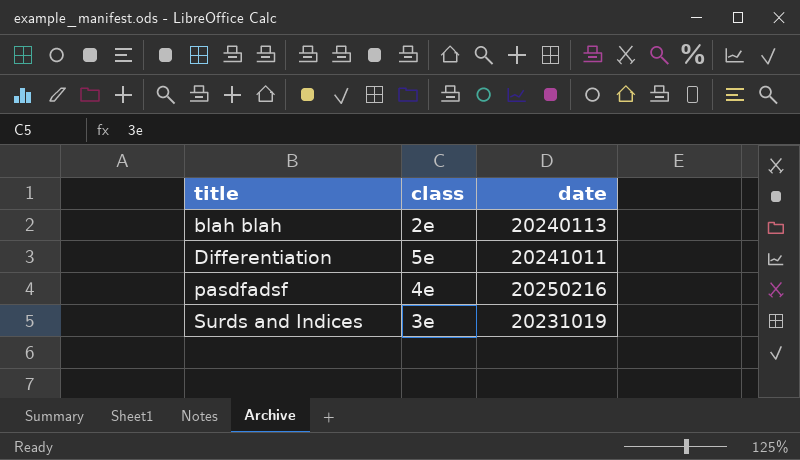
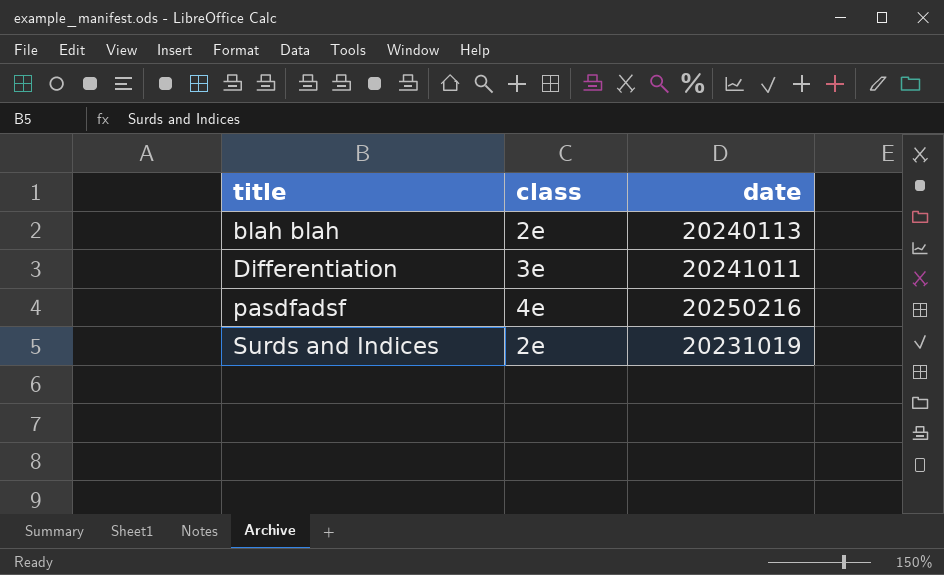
Differentiation | class: 5e -> 3e
Surds and Indices | class: 3e -> 2e

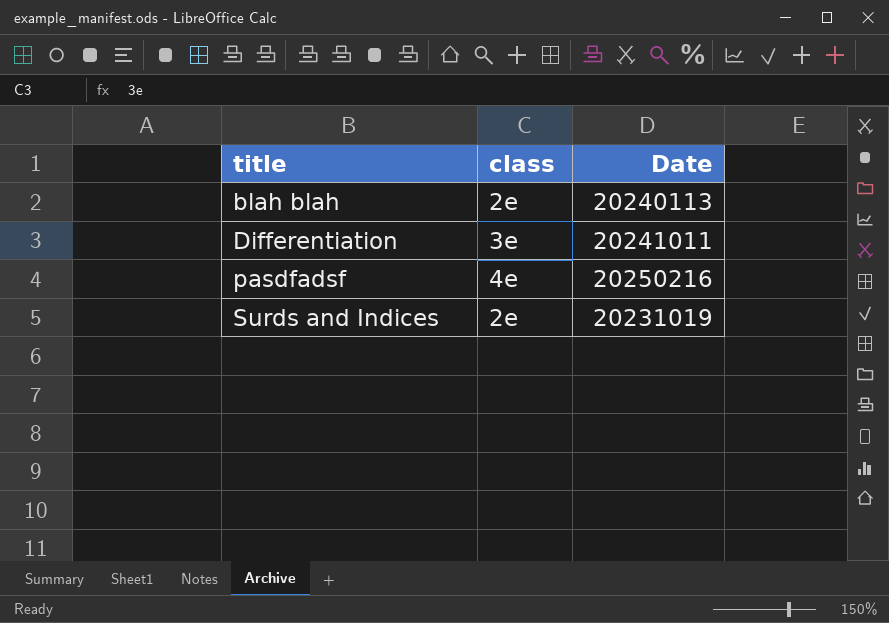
column name: date -> Date

